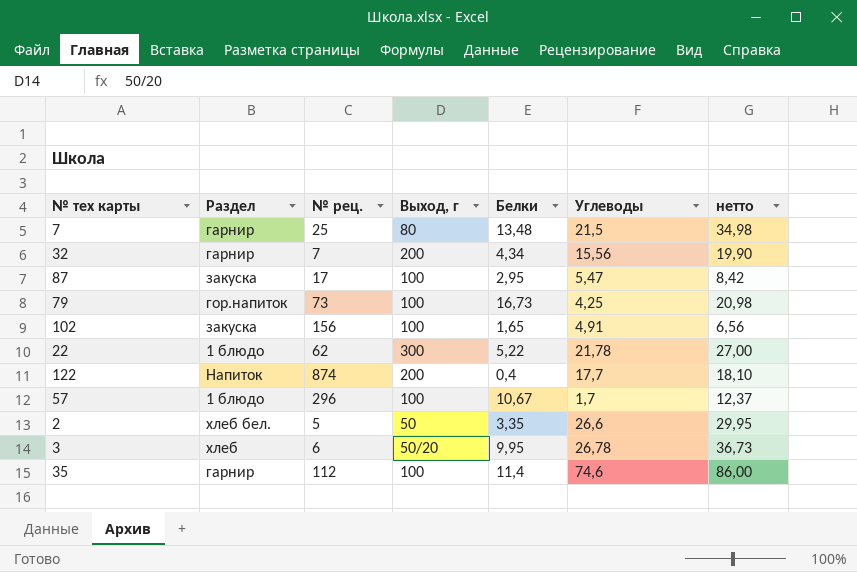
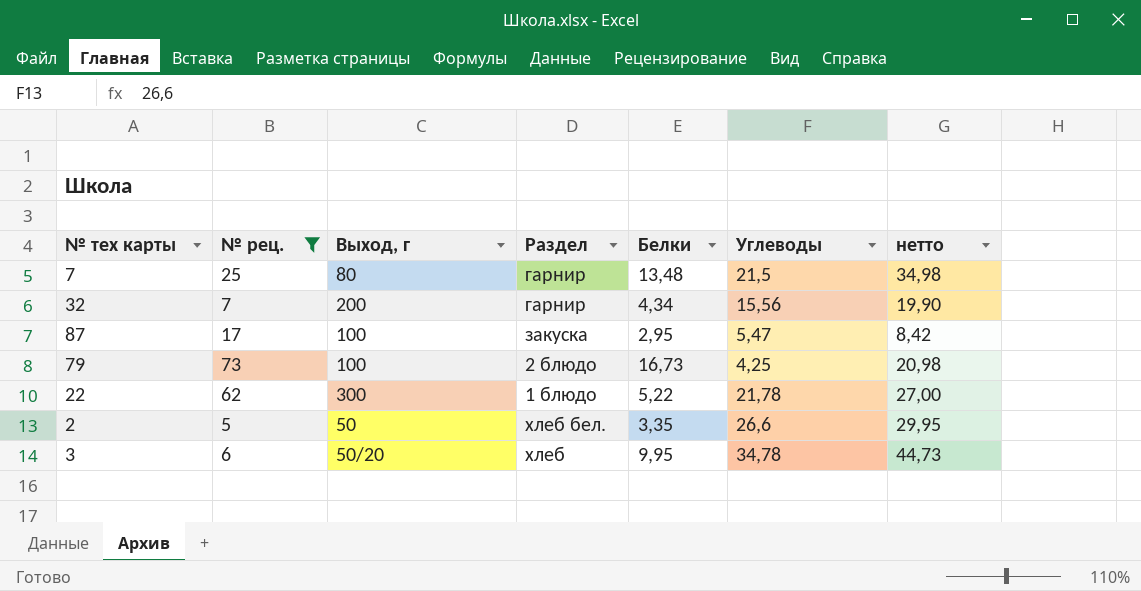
filter: none -> № рец. <= 73
column Раздел | position: 2 -> 4
79 | Раздел: гор.напиток -> 2 блюдо
3 | Углеводы: 26,78 -> 34,78
3 | нетто: 36,73 -> 44,73

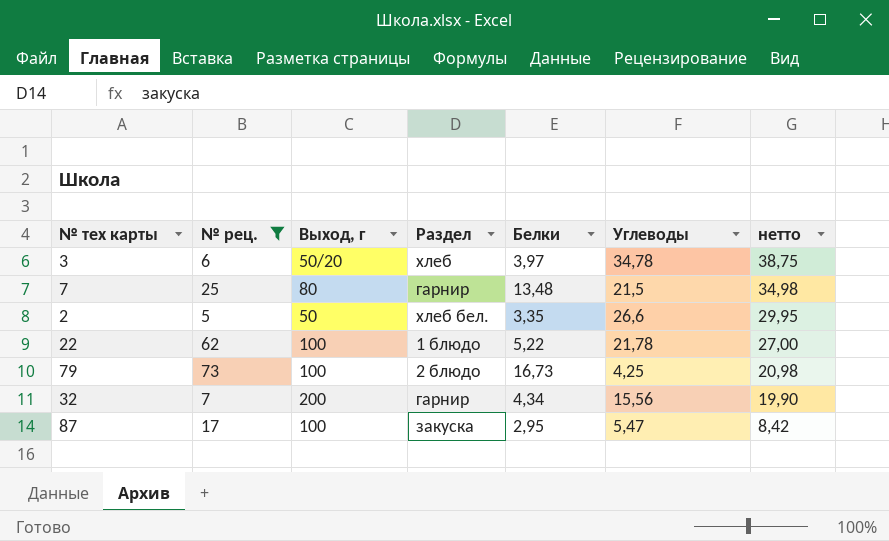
row order: none -> нетто descending
3 | Белки: 9,95 -> 3,97
3 | нетто: 44,73 -> 38,75
22 | Выход, г: 300 -> 100

